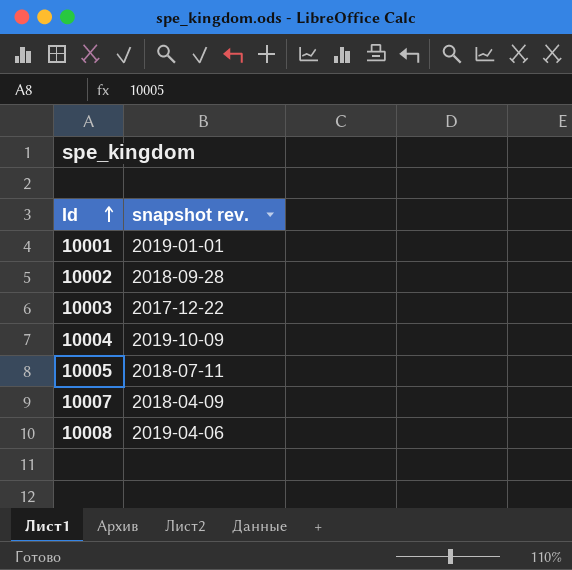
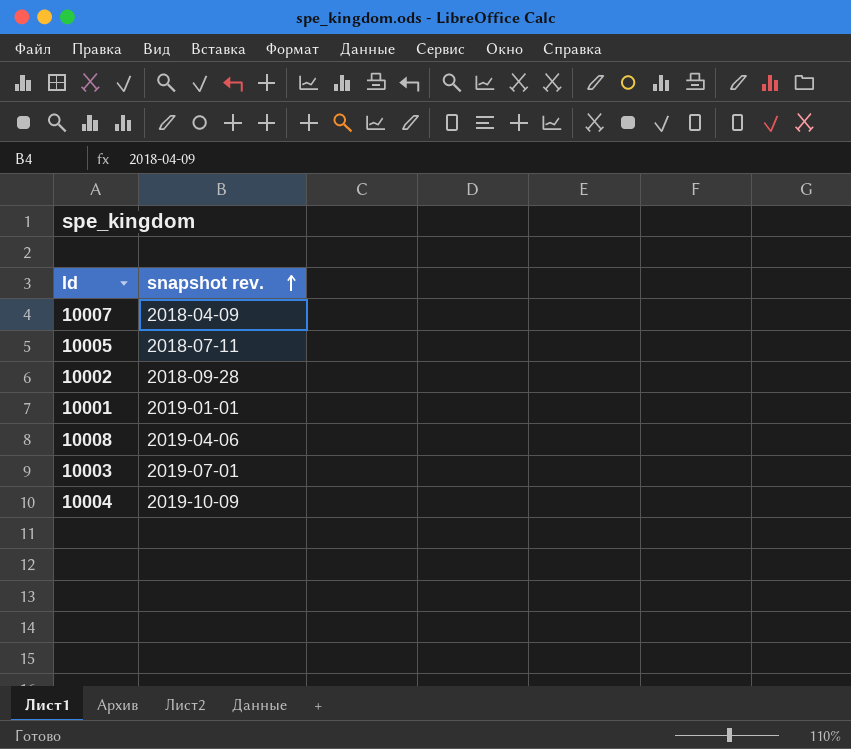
row order: Id ascending -> snapshot rev. ascending
10003 | snapshot rev.: 2017-12-22 -> 2019-07-01

